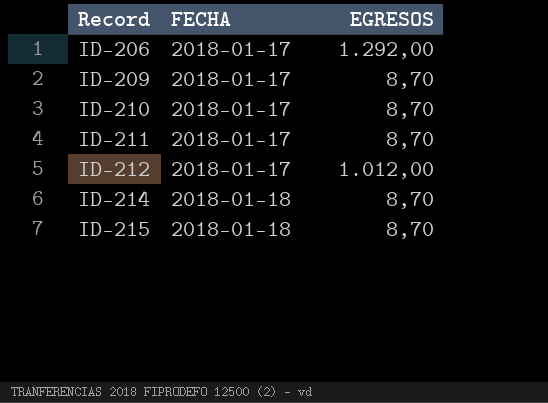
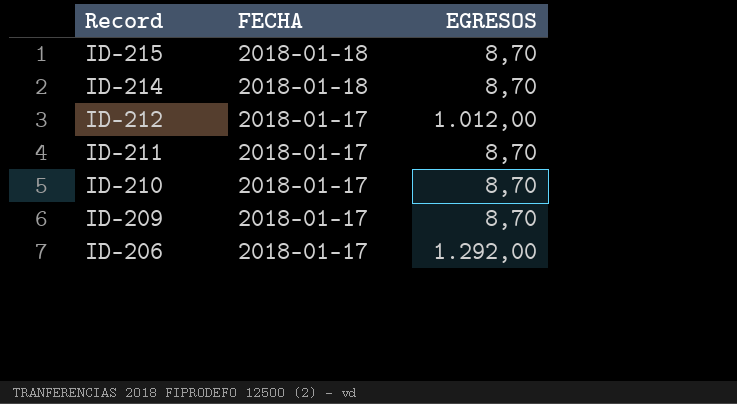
row order: Record ascending -> Record descending

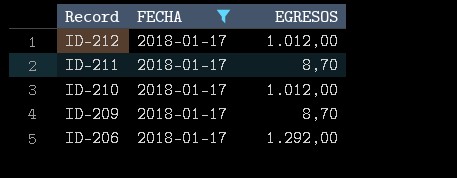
filter: none -> FECHA = 2018-01-17
ID-210 | EGRESOS: 8,70 -> 1.012,00

